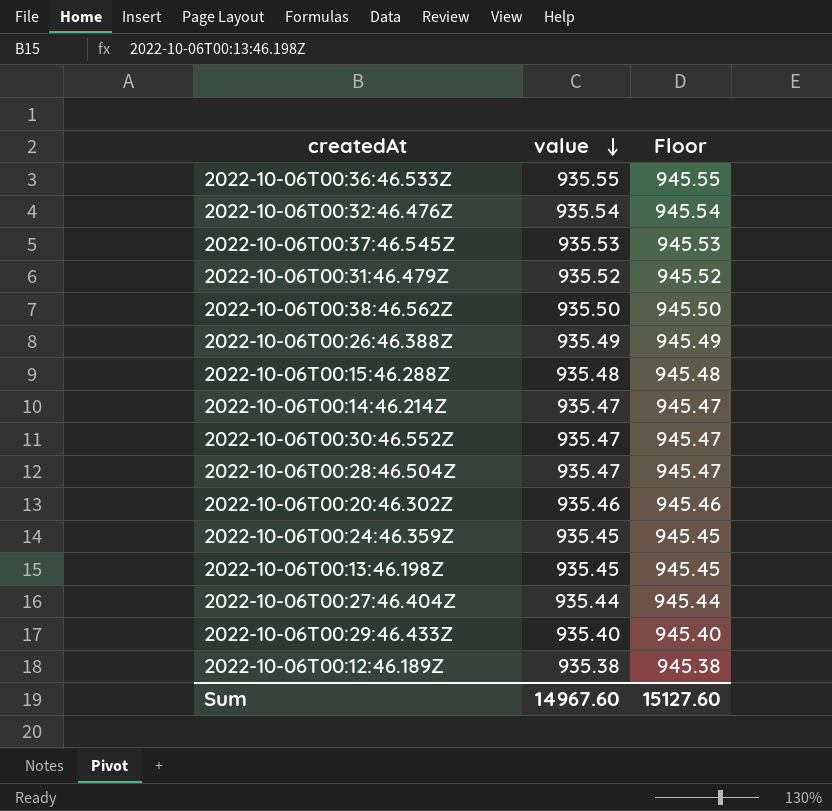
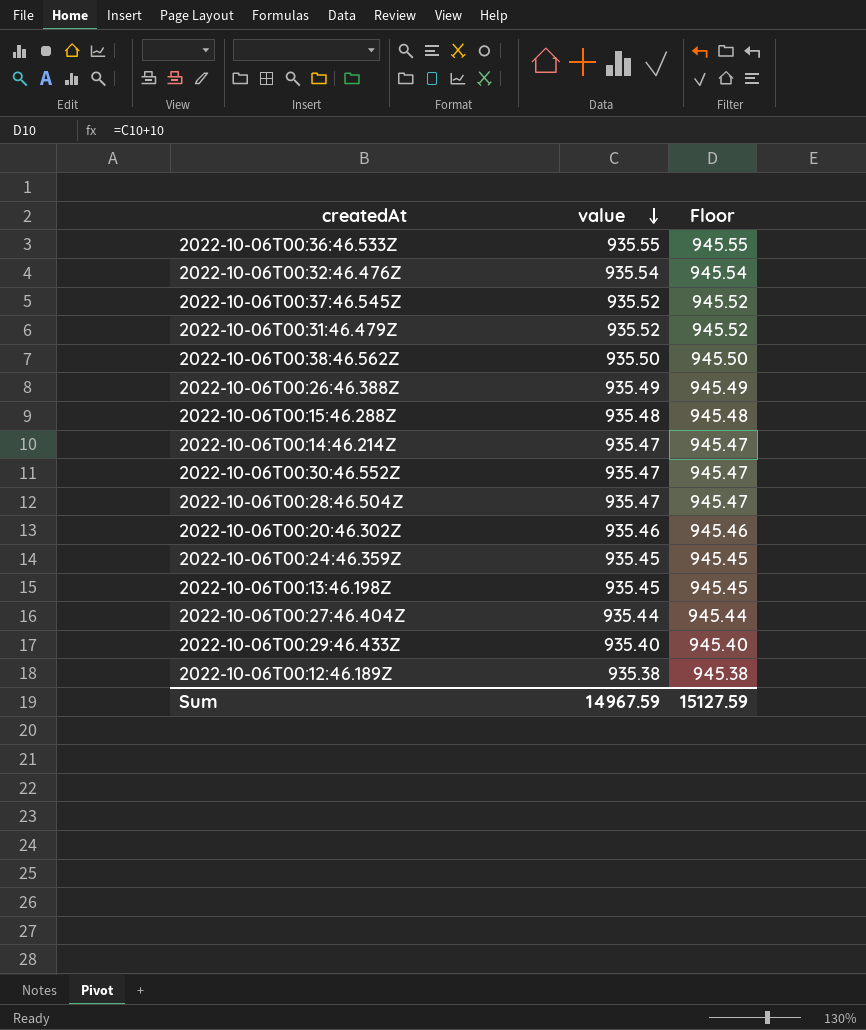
2022-10-06T00:37:46.545Z | value: 935.53 -> 935.52
2022-10-06T00:37:46.545Z | Floor: 945.53 -> 945.52
Sum | value: 14967.60 -> 14967.59
Sum | Floor: 15127.60 -> 15127.59

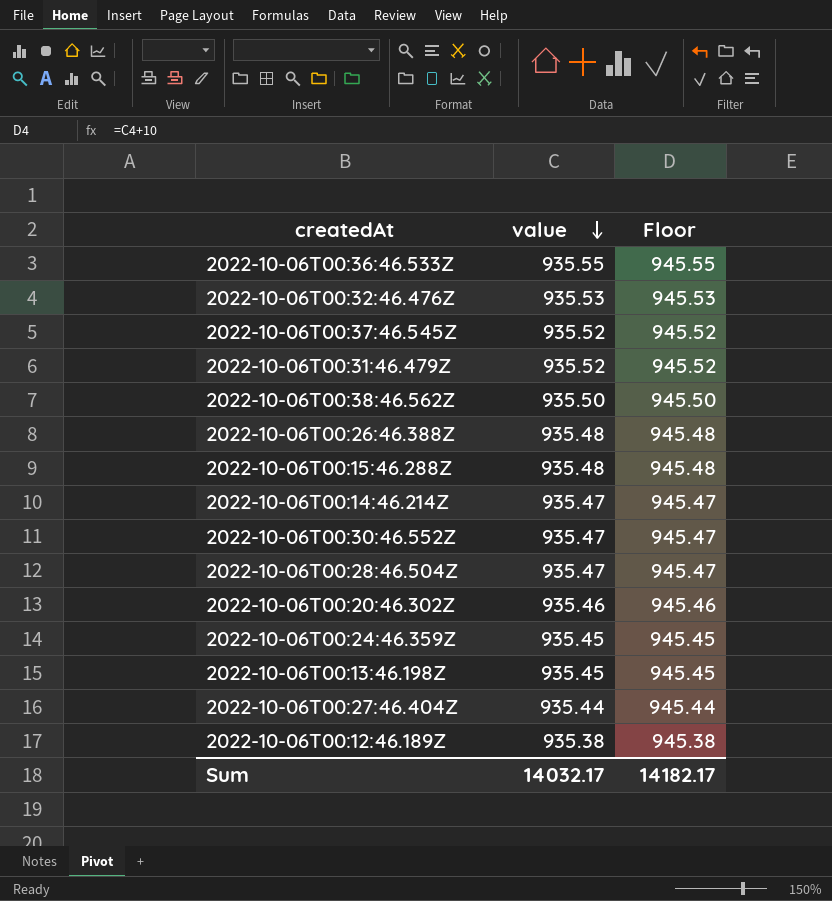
row 2022-10-06T00:29:46.433Z: 935.40 | 945.40 -> none
2022-10-06T00:32:46.476Z | value: 935.54 -> 935.53
2022-10-06T00:32:46.476Z | Floor: 945.54 -> 945.53
2022-10-06T00:26:46.388Z | value: 935.49 -> 935.48
2022-10-06T00:26:46.388Z | Floor: 945.49 -> 945.48
Sum | value: 14967.59 -> 14032.17
Sum | Floor: 15127.59 -> 14182.17

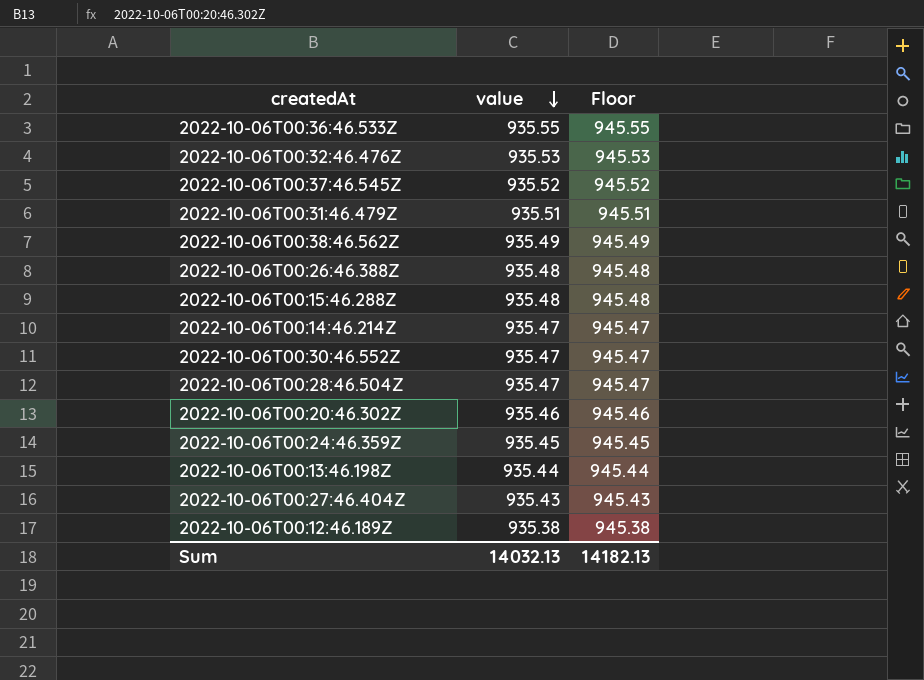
2022-10-06T00:31:46.479Z | value: 935.52 -> 935.51
2022-10-06T00:31:46.479Z | Floor: 945.52 -> 945.51
2022-10-06T00:38:46.562Z | value: 935.50 -> 935.49
2022-10-06T00:38:46.562Z | Floor: 945.50 -> 945.49
2022-10-06T00:13:46.198Z | value: 935.45 -> 935.44
2022-10-06T00:13:46.198Z | Floor: 945.45 -> 945.44
2022-10-06T00:27:46.404Z | value: 935.44 -> 935.43
2022-10-06T00:27:46.404Z | Floor: 945.44 -> 945.43
Sum | value: 14032.17 -> 14032.13
Sum | Floor: 14182.17 -> 14182.13

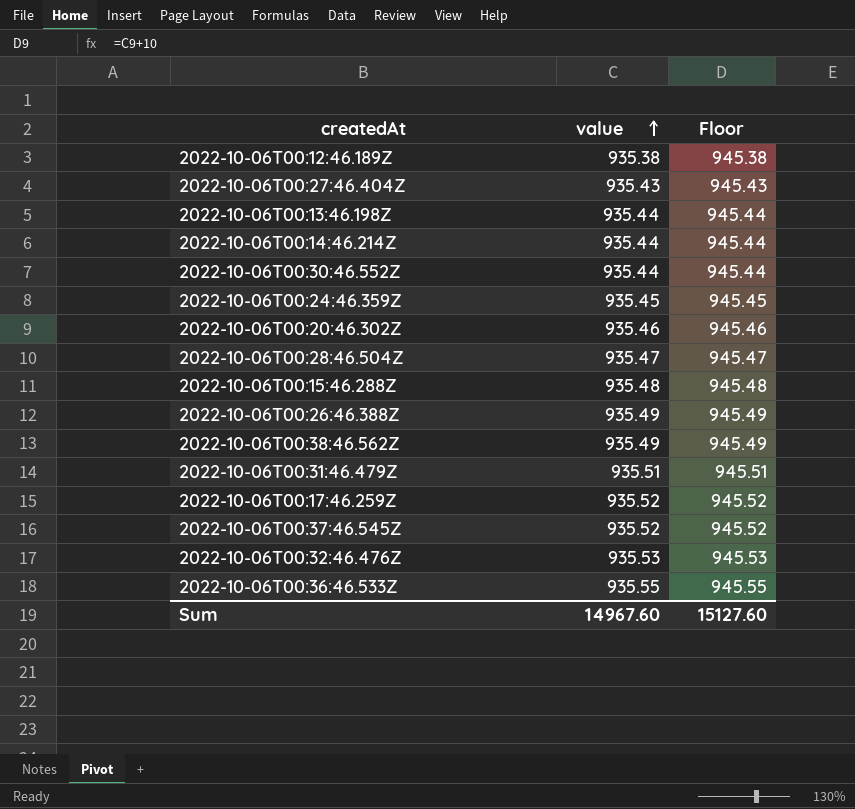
row order: value descending -> value ascending
2022-10-06T00:14:46.214Z | value: 935.47 -> 935.44
2022-10-06T00:14:46.214Z | Floor: 945.47 -> 945.44
2022-10-06T00:30:46.552Z | value: 935.47 -> 935.44
2022-10-06T00:30:46.552Z | Floor: 945.47 -> 945.44
2022-10-06T00:26:46.388Z | value: 935.48 -> 935.49
2022-10-06T00:26:46.388Z | Floor: 945.48 -> 945.49
row 2022-10-06T00:17:46.259Z: none -> 935.52 | 945.52
Sum | value: 14032.13 -> 14967.60
Sum | Floor: 14182.13 -> 15127.60

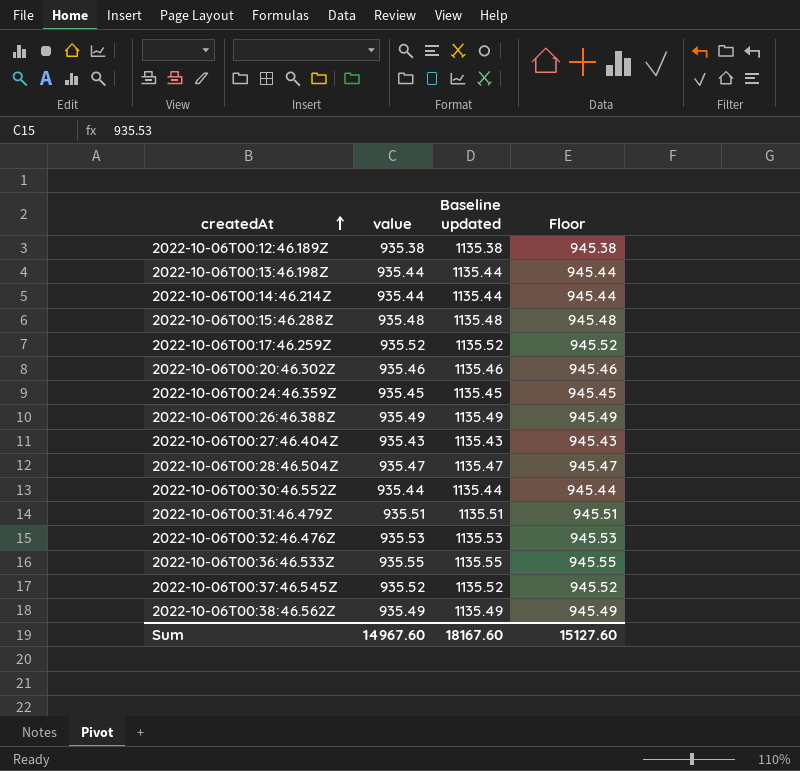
row order: value ascending -> createdAt ascending
column Baseline updated | formula: none -> [value] + 200

